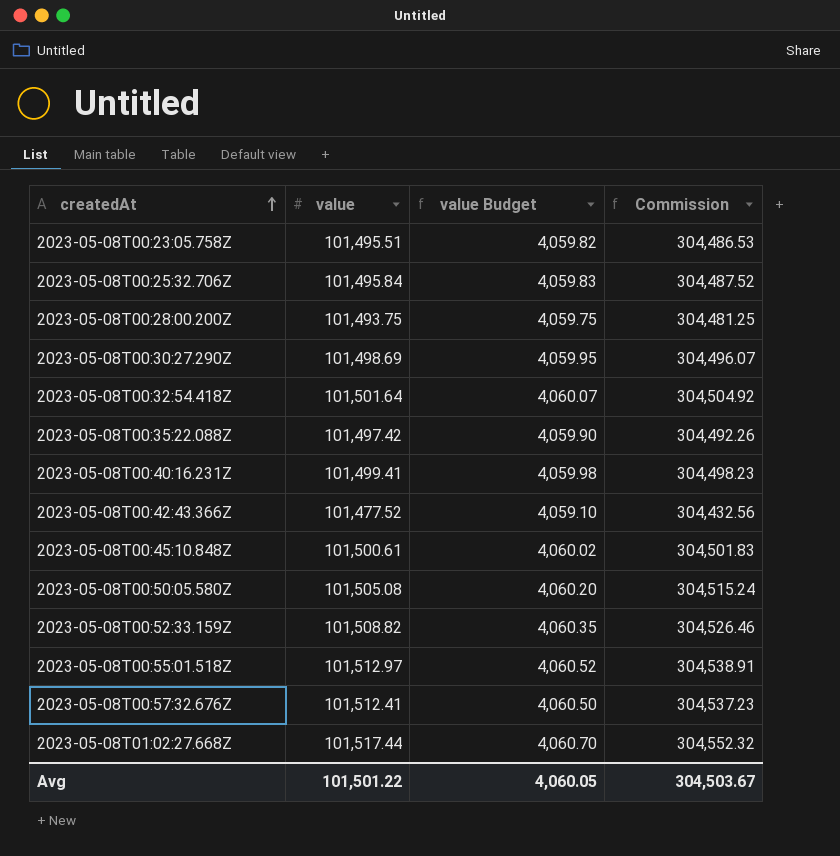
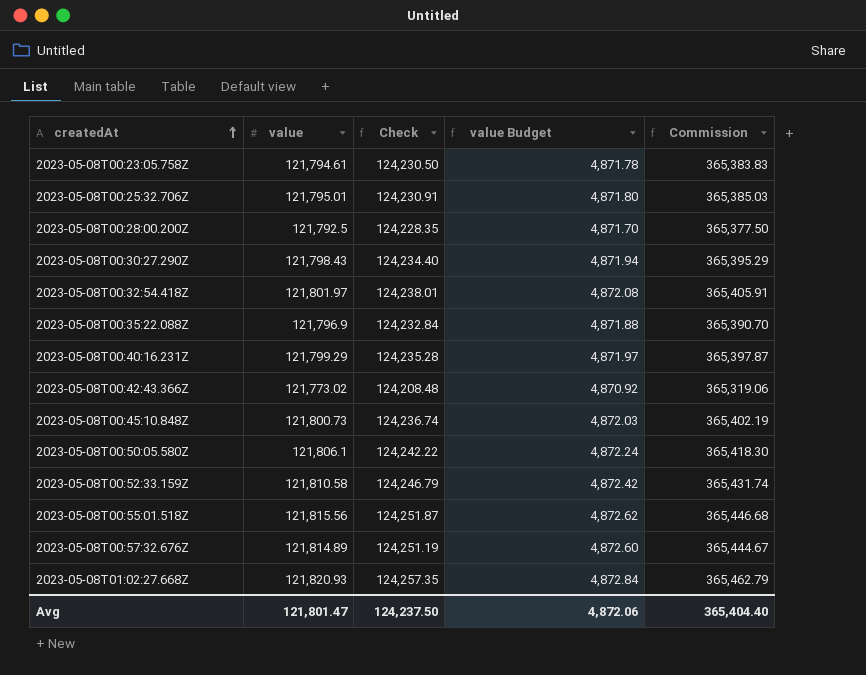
column Check | formula: none -> [value] * 1.02
2023-05-08T00:23:05.758Z | value: 101,495.51 -> 121,794.61
2023-05-08T00:23:05.758Z | value Budget: 4,059.82 -> 4,871.78
2023-05-08T00:23:05.758Z | Commission: 304,486.53 -> 365,383.83
2023-05-08T00:25:32.706Z | value: 101,495.84 -> 121,795.01
2023-05-08T00:25:32.706Z | value Budget: 4,059.83 -> 4,871.80
2023-05-08T00:25:32.706Z | Commission: 304,487.52 -> 365,385.03
2023-05-08T00:28:00.200Z | value: 101,493.75 -> 121,792.5
2023-05-08T00:28:00.200Z | value Budget: 4,059.75 -> 4,871.70
2023-05-08T00:28:00.200Z | Commission: 304,481.25 -> 365,377.50
2023-05-08T00:30:27.290Z | value: 101,498.69 -> 121,798.43
2023-05-08T00:30:27.290Z | value Budget: 4,059.95 -> 4,871.94
2023-05-08T00:30:27.290Z | Commission: 304,496.07 -> 365,395.29
2023-05-08T00:32:54.418Z | value: 101,501.64 -> 121,801.97
2023-05-08T00:32:54.418Z | value Budget: 4,060.07 -> 4,872.08
2023-05-08T00:32:54.418Z | Commission: 304,504.92 -> 365,405.91
2023-05-08T00:35:22.088Z | value: 101,497.42 -> 121,796.9
2023-05-08T00:35:22.088Z | value Budget: 4,059.90 -> 4,871.88
2023-05-08T00:35:22.088Z | Commission: 304,492.26 -> 365,390.70
2023-05-08T00:40:16.231Z | value: 101,499.41 -> 121,799.29
2023-05-08T00:40:16.231Z | value Budget: 4,059.98 -> 4,871.97
2023-05-08T00:40:16.231Z | Commission: 304,498.23 -> 365,397.87
2023-05-08T00:42:43.366Z | value: 101,477.52 -> 121,773.02
2023-05-08T00:42:43.366Z | value Budget: 4,059.10 -> 4,870.92
2023-05-08T00:42:43.366Z | Commission: 304,432.56 -> 365,319.06
2023-05-08T00:45:10.848Z | value: 101,500.61 -> 121,800.73
2023-05-08T00:45:10.848Z | value Budget: 4,060.02 -> 4,872.03
2023-05-08T00:45:10.848Z | Commission: 304,501.83 -> 365,402.19
2023-05-08T00:50:05.580Z | value: 101,505.08 -> 121,806.1
2023-05-08T00:50:05.580Z | value Budget: 4,060.20 -> 4,872.24
2023-05-08T00:50:05.580Z | Commission: 304,515.24 -> 365,418.30
2023-05-08T00:52:33.159Z | value: 101,508.82 -> 121,810.58
2023-05-08T00:52:33.159Z | value Budget: 4,060.35 -> 4,872.42
2023-05-08T00:52:33.159Z | Commission: 304,526.46 -> 365,431.74
2023-05-08T00:55:01.518Z | value: 101,512.97 -> 121,815.56
2023-05-08T00:55:01.518Z | value Budget: 4,060.52 -> 4,872.62
2023-05-08T00:55:01.518Z | Commission: 304,538.91 -> 365,446.68
2023-05-08T00:57:32.676Z | value: 101,512.41 -> 121,814.89
2023-05-08T00:57:32.676Z | value Budget: 4,060.50 -> 4,872.60
2023-05-08T00:57:32.676Z | Commission: 304,537.23 -> 365,444.67
2023-05-08T01:02:27.668Z | value: 101,517.44 -> 121,820.93
2023-05-08T01:02:27.668Z | value Budget: 4,060.70 -> 4,872.84
2023-05-08T01:02:27.668Z | Commission: 304,552.32 -> 365,462.79
Avg | value: 101,501.22 -> 121,801.47
Avg | value Budget: 4,060.05 -> 4,872.06
Avg | Commission: 304,503.67 -> 365,404.40

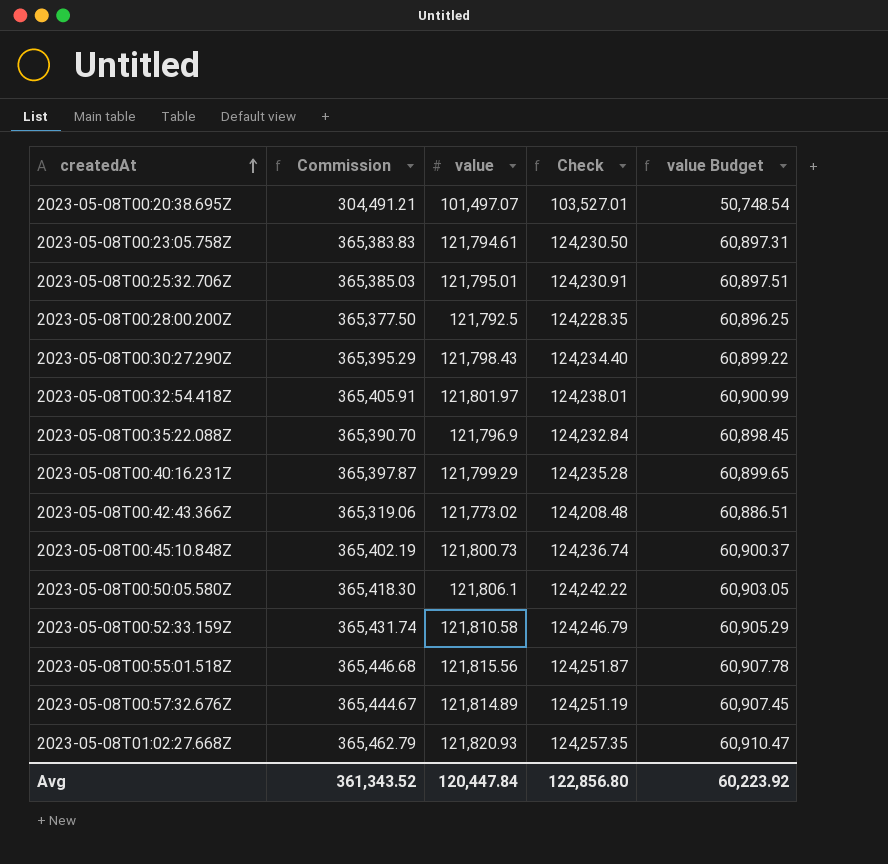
column Commission | position: 5 -> 2
column value Budget | formula: [value] * 0.04 -> [value] * 0.5
row 2023-05-08T00:20:38.695Z: none -> 304,491.21 | 101,497.07 | 103,527.01 | 50,748.54
Avg | Commission: 365,404.40 -> 361,343.52
Avg | value: 121,801.47 -> 120,447.84
Avg | Check: 124,237.50 -> 122,856.80
Avg | value Budget: 4,872.06 -> 60,223.92

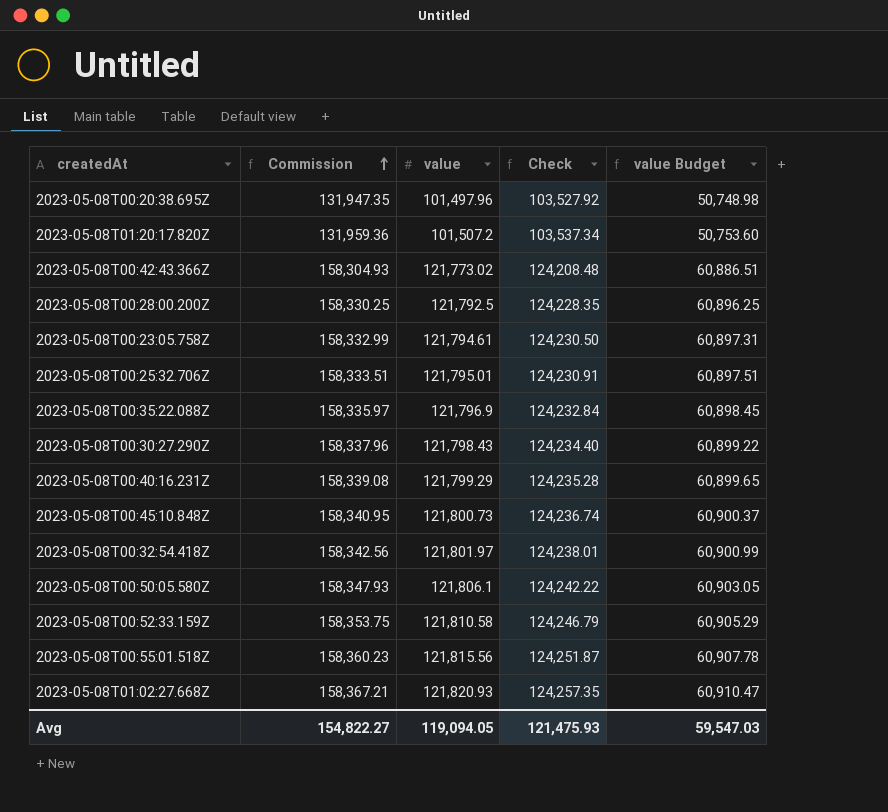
row order: createdAt ascending -> Commission ascending
column Commission | formula: [value] * 3 -> [value] * 1.3
row 2023-05-08T00:57:32.676Z: 365,444.67 | 121,814.89 | 124,251.19 | 60,907.45 -> none
2023-05-08T00:20:38.695Z | value: 101,497.07 -> 101,497.96
2023-05-08T00:20:38.695Z | Check: 103,527.01 -> 103,527.92
2023-05-08T00:20:38.695Z | value Budget: 50,748.54 -> 50,748.98
row 2023-05-08T01:20:17.820Z: none -> 131,959.36 | 101,507.2 | 103,537.34 | 50,753.60
Avg | Commission: 361,343.52 -> 154,822.27
Avg | value: 120,447.84 -> 119,094.05
Avg | Check: 122,856.80 -> 121,475.93
Avg | value Budget: 60,223.92 -> 59,547.03

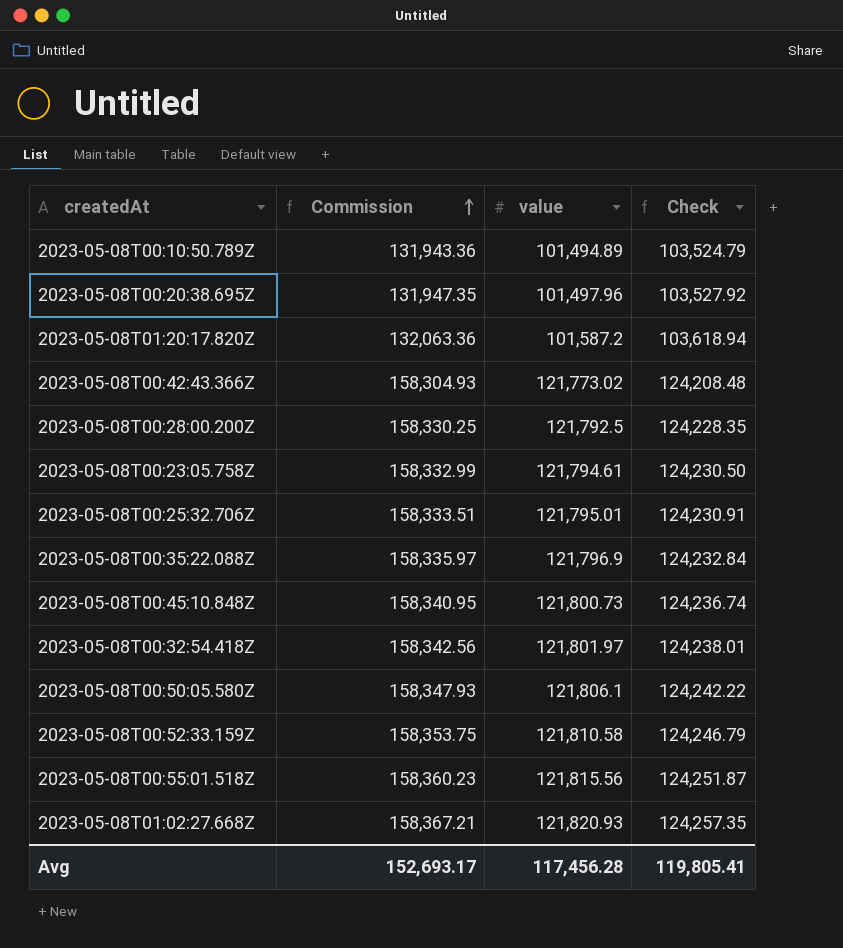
column value Budget | formula: [value] * 0.5 -> none
row 2023-05-08T00:30:27.290Z: 158,337.96 | 121,798.43 | 124,234.40 | 60,899.22 -> none
row 2023-05-08T00:40:16.231Z: 158,339.08 | 121,799.29 | 124,235.28 | 60,899.65 -> none
row 2023-05-08T00:10:50.789Z: none -> 131,943.36 | 101,494.89 | 103,524.79
2023-05-08T01:20:17.820Z | Commission: 131,959.36 -> 132,063.36
2023-05-08T01:20:17.820Z | value: 101,507.2 -> 101,587.2
2023-05-08T01:20:17.820Z | Check: 103,537.34 -> 103,618.94
Avg | Commission: 154,822.27 -> 152,693.17
Avg | value: 119,094.05 -> 117,456.28
Avg | Check: 121,475.93 -> 119,805.41

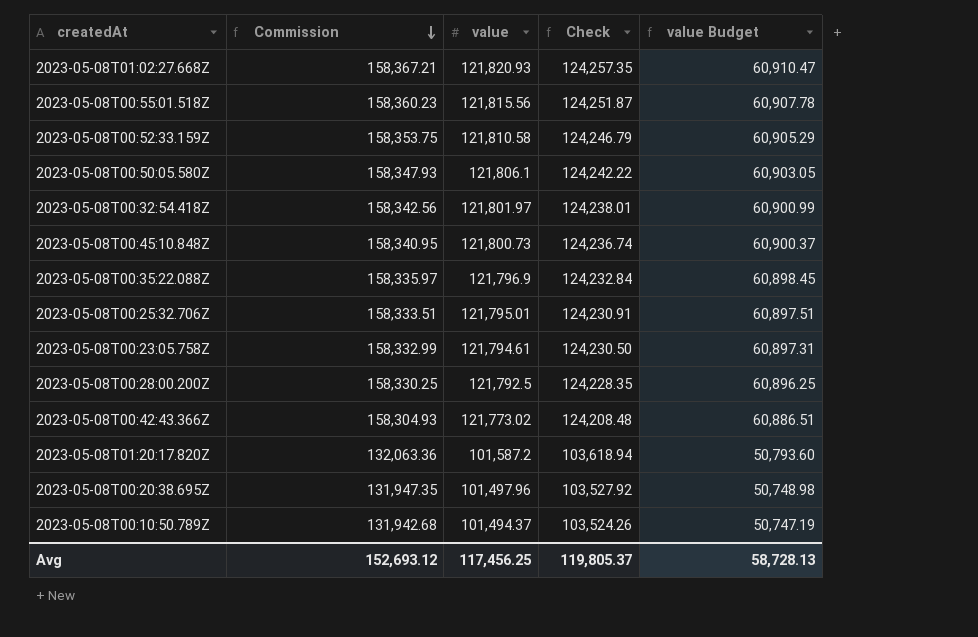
row order: Commission ascending -> Commission descending
column value Budget | formula: none -> [value] * 0.5
2023-05-08T00:10:50.789Z | Commission: 131,943.36 -> 131,942.68
2023-05-08T00:10:50.789Z | value: 101,494.89 -> 101,494.37
2023-05-08T00:10:50.789Z | Check: 103,524.79 -> 103,524.26
Avg | Commission: 152,693.17 -> 152,693.12
Avg | value: 117,456.28 -> 117,456.25
Avg | Check: 119,805.41 -> 119,805.37

